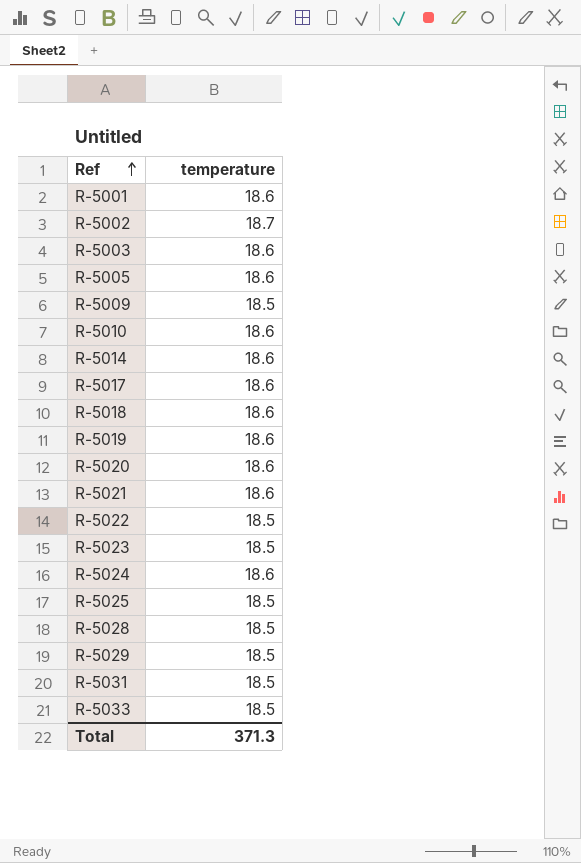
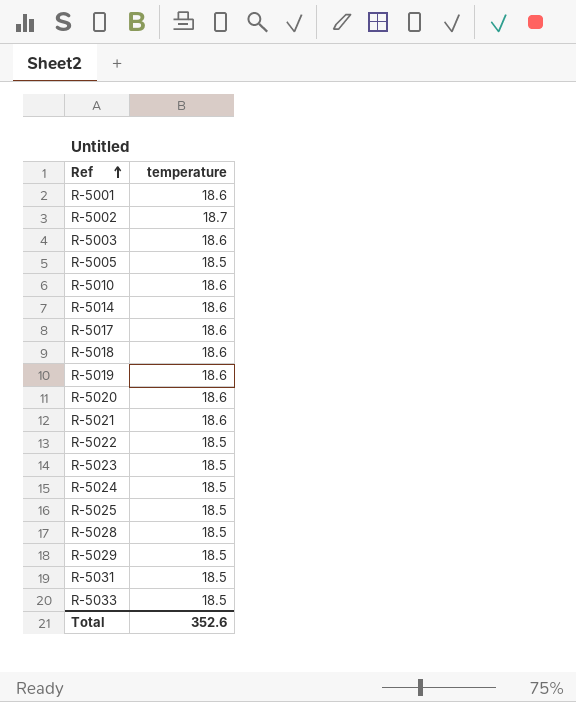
row R-5009: 18.5 -> none
R-5005 | temperature: 18.6 -> 18.5
R-5024 | temperature: 18.6 -> 18.5
Total | temperature: 371.3 -> 352.6

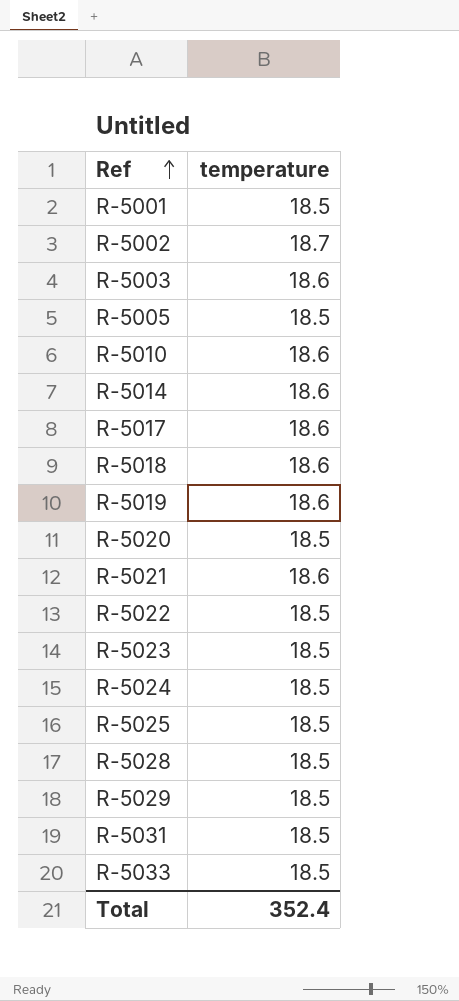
R-5001 | temperature: 18.6 -> 18.5
R-5020 | temperature: 18.6 -> 18.5
Total | temperature: 352.6 -> 352.4

